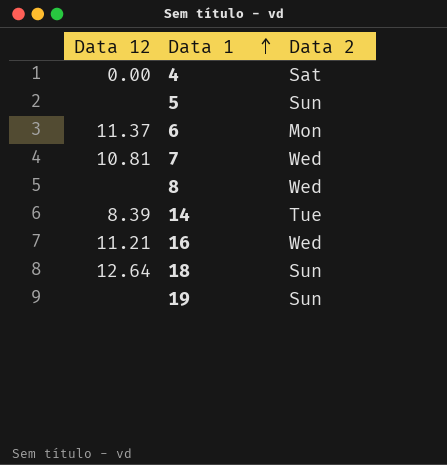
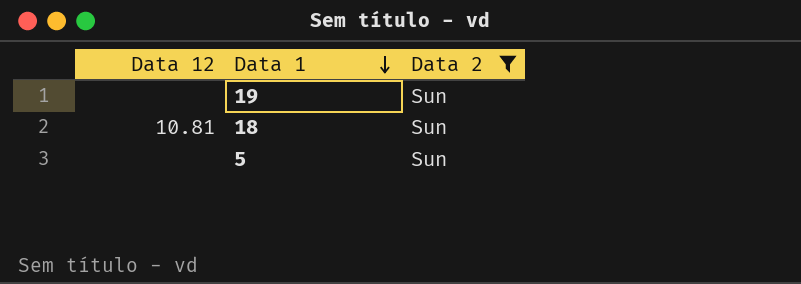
filter: none -> Data 2 = Sun
row order: Data 1 ascending -> Data 1 descending
18 | Data 12: 12.64 -> 10.81

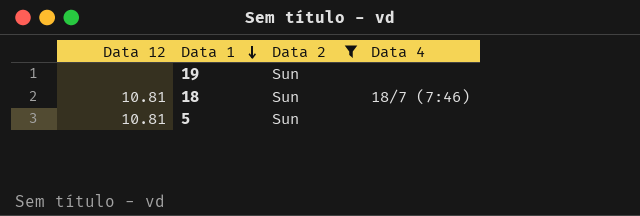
column Data 4 | position: none -> 4
5 | Data 12: none -> 10.81

